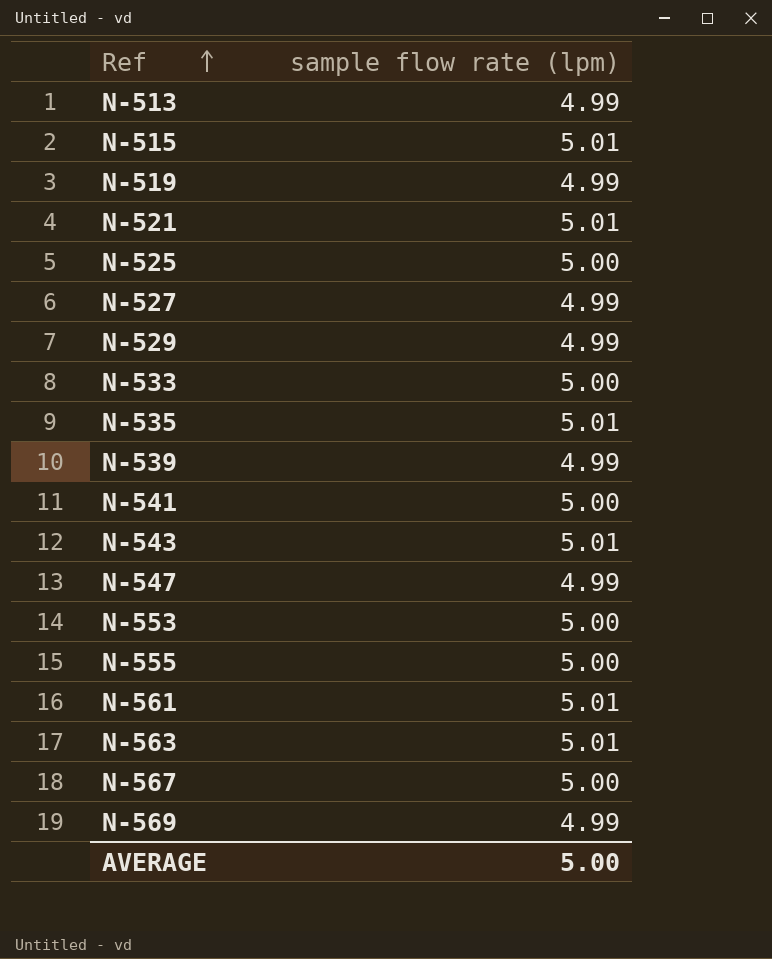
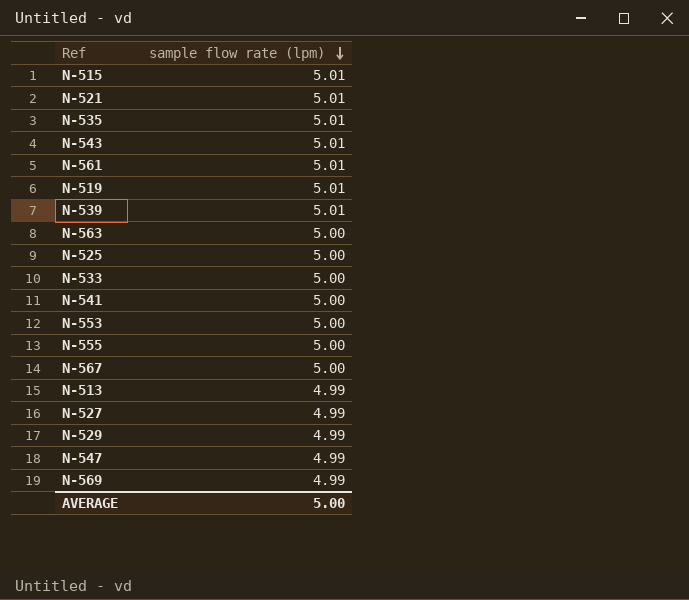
row order: Ref ascending -> sample flow rate (lpm) descending
N-519 | sample flow rate (lpm): 4.99 -> 5.01
N-539 | sample flow rate (lpm): 4.99 -> 5.01
N-563 | sample flow rate (lpm): 5.01 -> 5.00

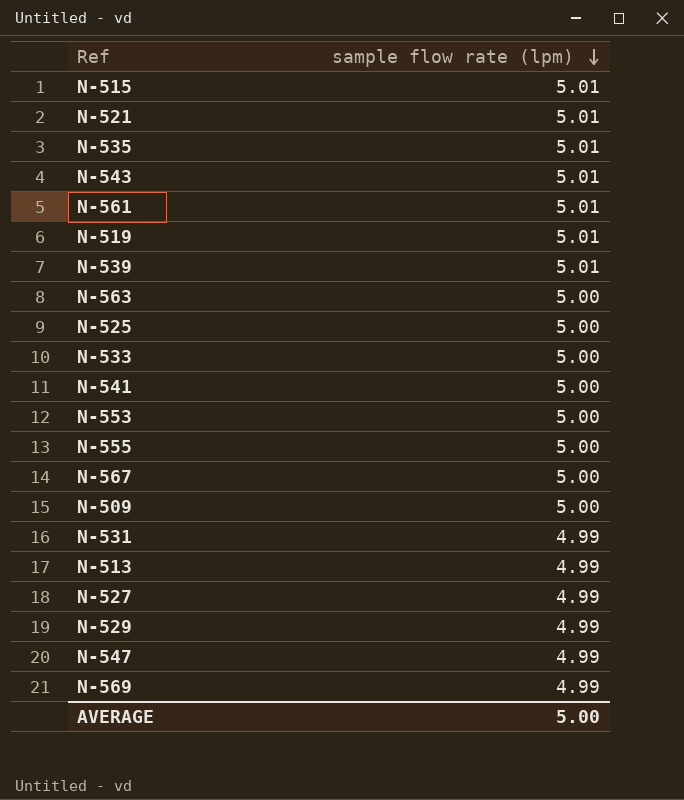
row N-509: none -> 5.00
row N-531: none -> 4.99

